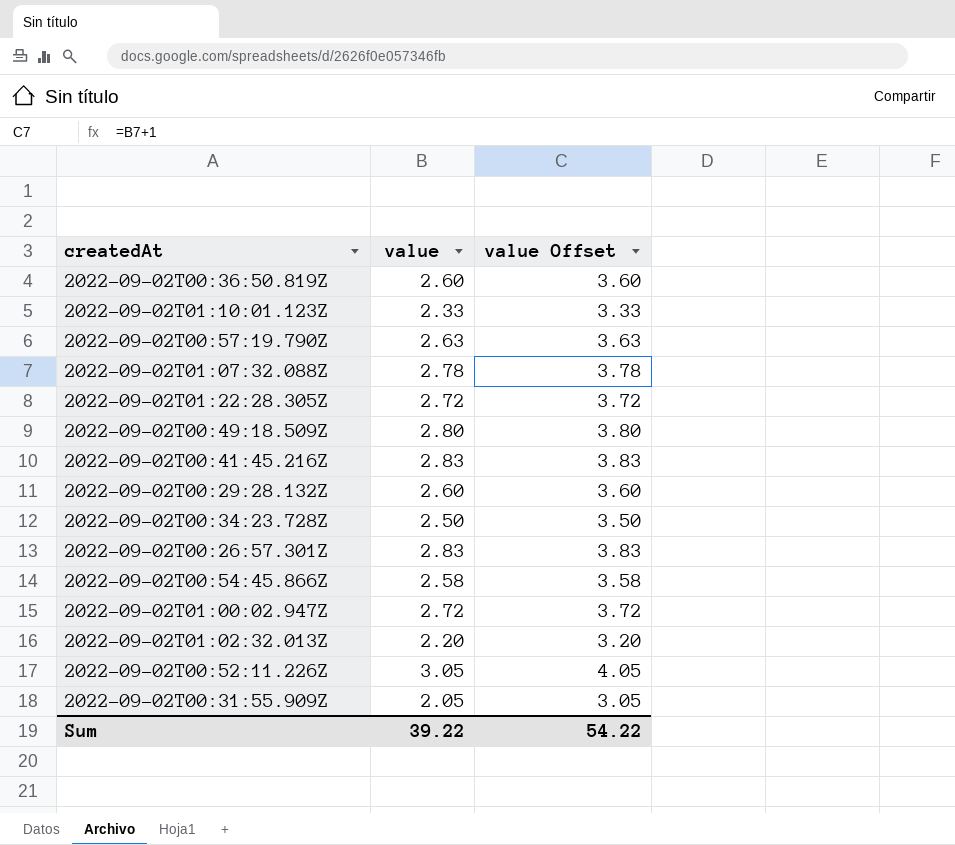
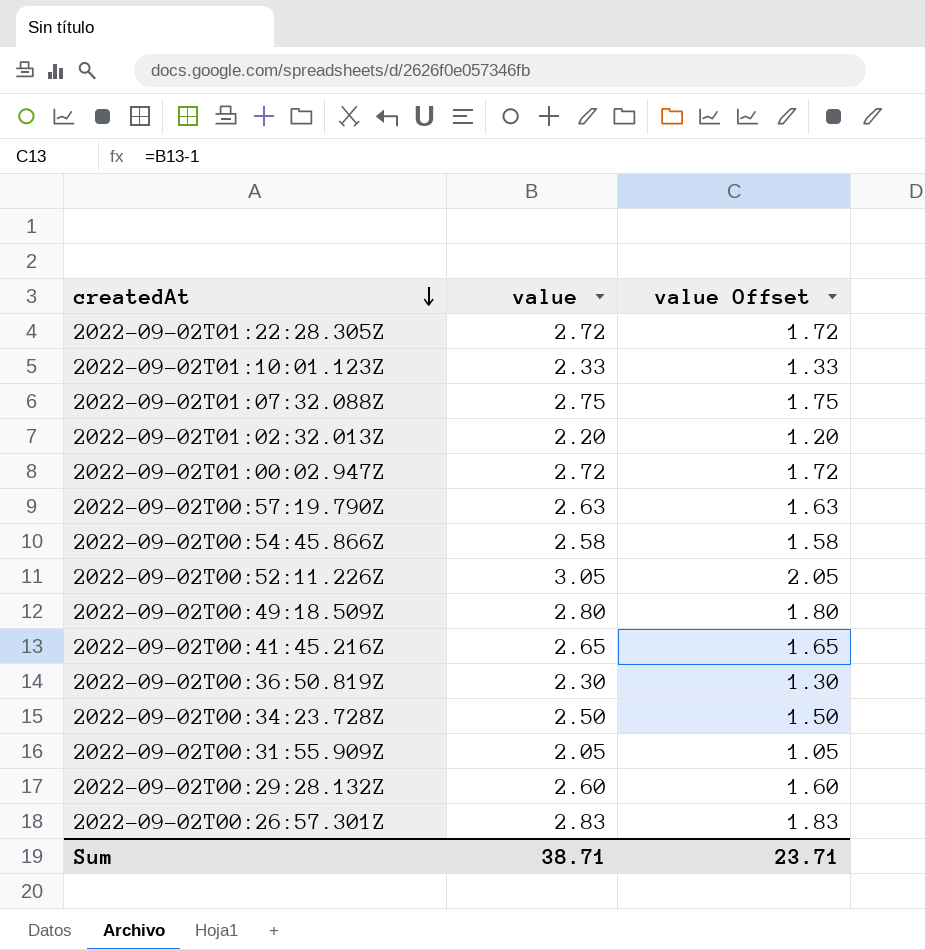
row order: none -> createdAt descending
column value Offset | formula: [value] + 1 -> [value] - 1
2022-09-02T01:07:32.088Z | value: 2.78 -> 2.75
2022-09-02T00:41:45.216Z | value: 2.83 -> 2.65
2022-09-02T00:36:50.819Z | value: 2.60 -> 2.30
Sum | value: 39.22 -> 38.71
Sum | value Offset: 54.22 -> 23.71

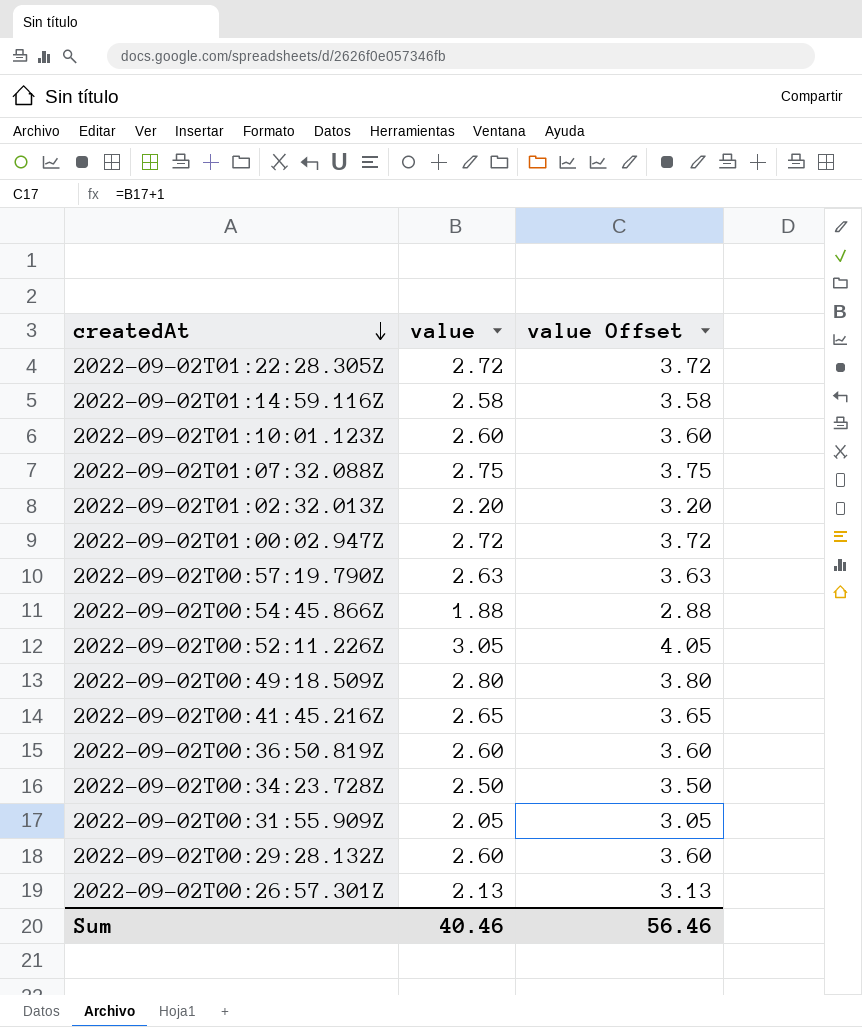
column value Offset | formula: [value] - 1 -> [value] + 1
row 2022-09-02T01:14:59.116Z: none -> 2.58 | 3.58
2022-09-02T01:10:01.123Z | value: 2.33 -> 2.60
2022-09-02T00:54:45.866Z | value: 2.58 -> 1.88
2022-09-02T00:36:50.819Z | value: 2.30 -> 2.60
2022-09-02T00:26:57.301Z | value: 2.83 -> 2.13
Sum | value: 38.71 -> 40.46
Sum | value Offset: 23.71 -> 56.46

